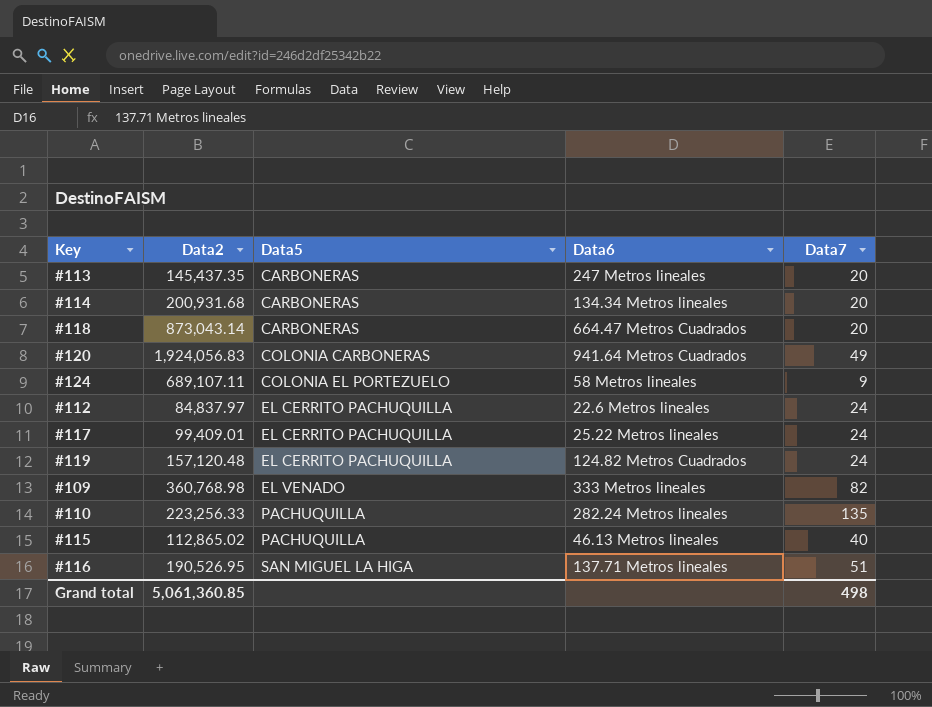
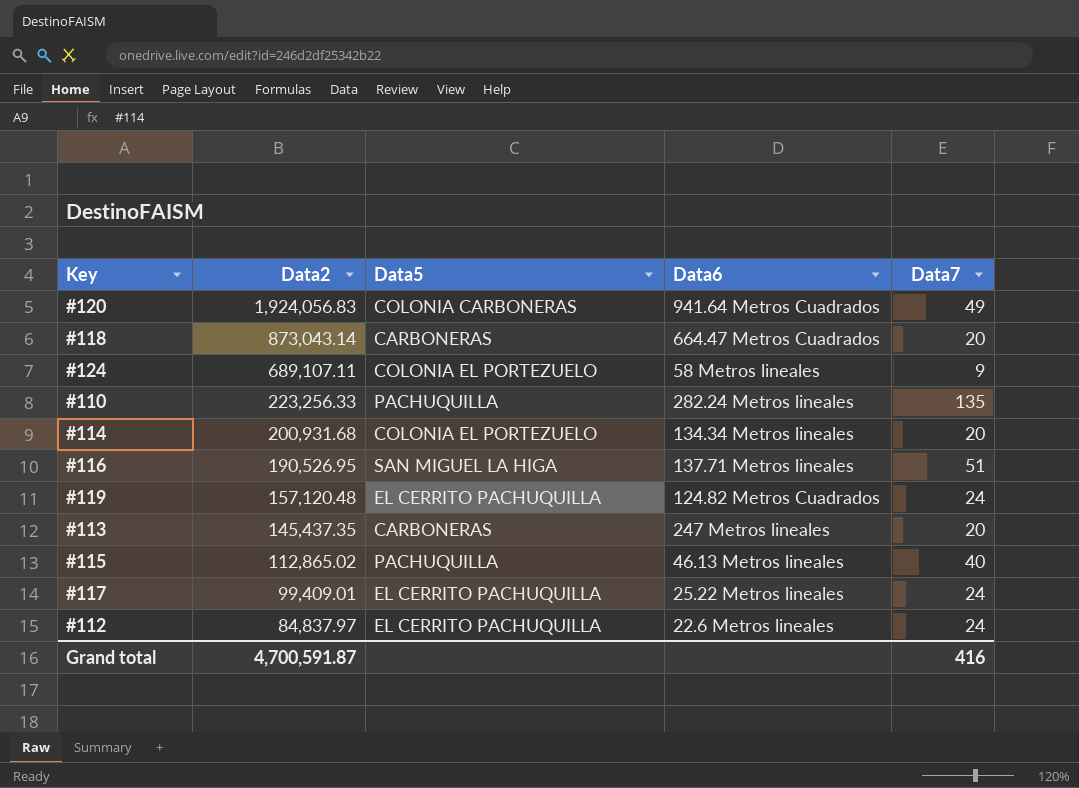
row order: Data5 ascending -> Data2 descending
row #109: 360,768.98 | EL VENADO | 333 Metros lineales | 82 -> none
#114 | Data5: CARBONERAS -> COLONIA EL PORTEZUELO
Grand total | Data2: 5,061,360.85 -> 4,700,591.87
Grand total | Data7: 498 -> 416

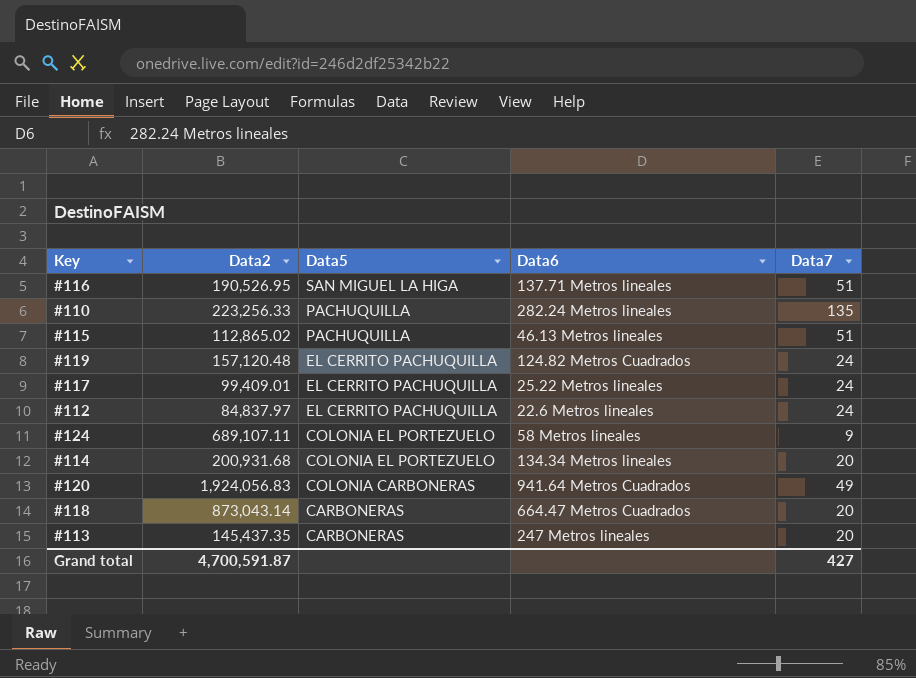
row order: Data2 descending -> Data5 descending
#115 | Data7: 40 -> 51
Grand total | Data7: 416 -> 427

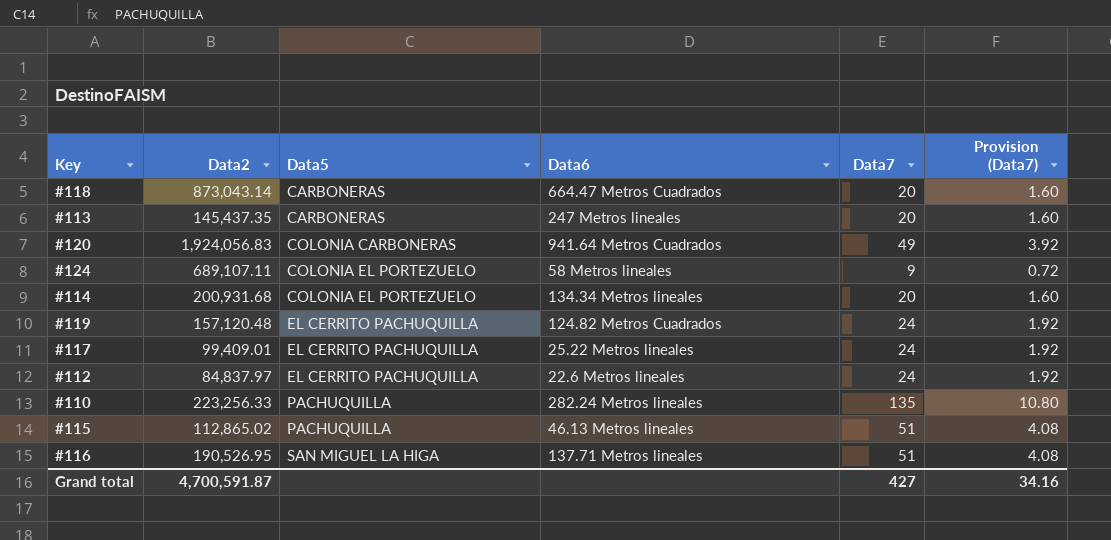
row order: Data5 descending -> Data5 ascending
column Provision (Data7) | formula: none -> [Data7] * 0.08

